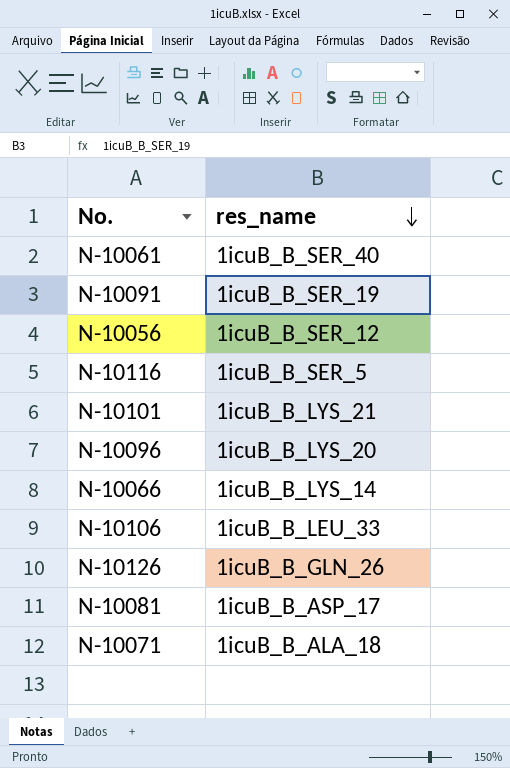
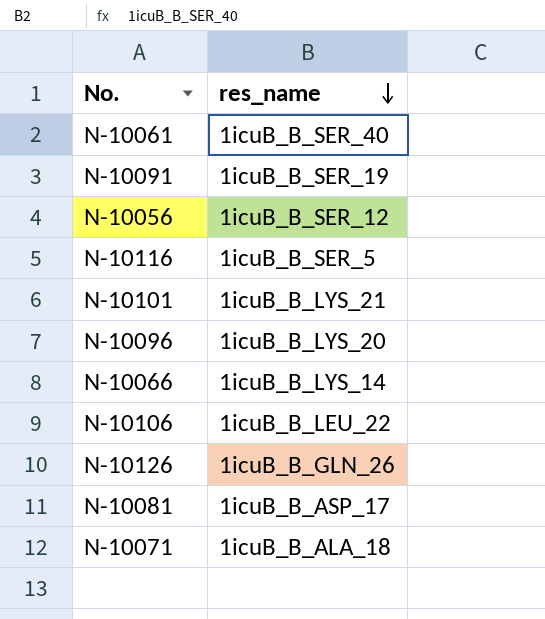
N-10106 | res_name: 1icuB_B_LEU_33 -> 1icuB_B_LEU_22

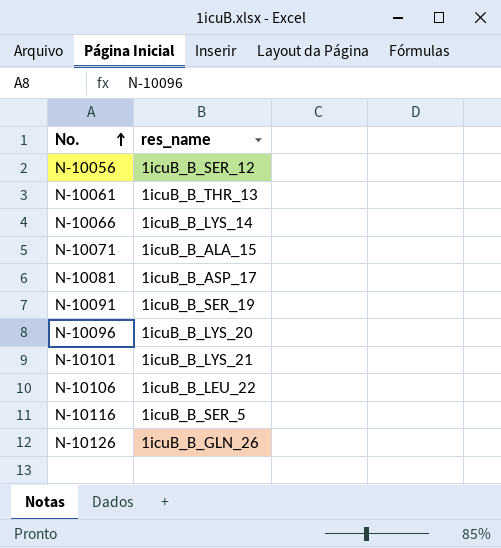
row order: res_name descending -> No. ascending
N-10061 | res_name: 1icuB_B_SER_40 -> 1icuB_B_THR_13
N-10071 | res_name: 1icuB_B_ALA_18 -> 1icuB_B_ALA_15

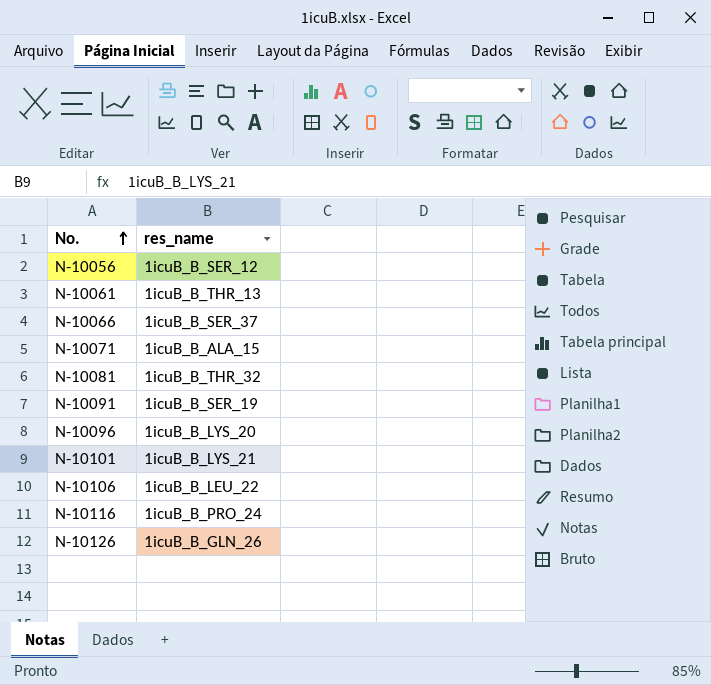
N-10066 | res_name: 1icuB_B_LYS_14 -> 1icuB_B_SER_37
N-10081 | res_name: 1icuB_B_ASP_17 -> 1icuB_B_THR_32
N-10116 | res_name: 1icuB_B_SER_5 -> 1icuB_B_PRO_24

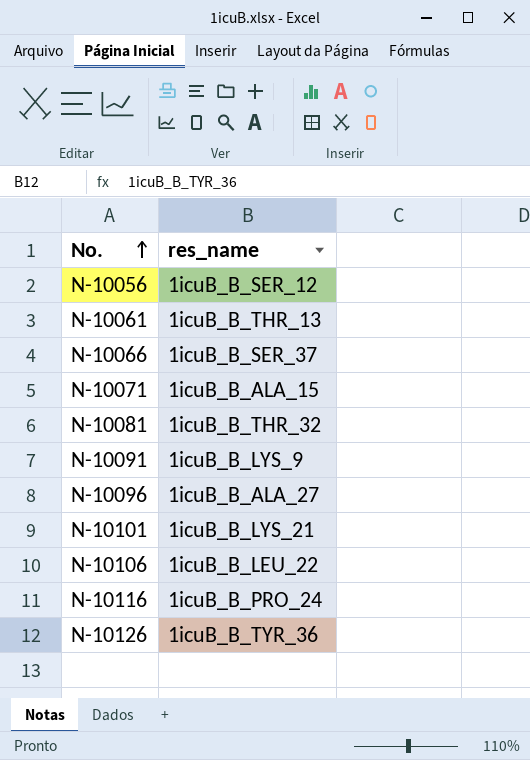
N-10091 | res_name: 1icuB_B_SER_19 -> 1icuB_B_LYS_9
N-10096 | res_name: 1icuB_B_LYS_20 -> 1icuB_B_ALA_27
N-10126 | res_name: 1icuB_B_GLN_26 -> 1icuB_B_TYR_36

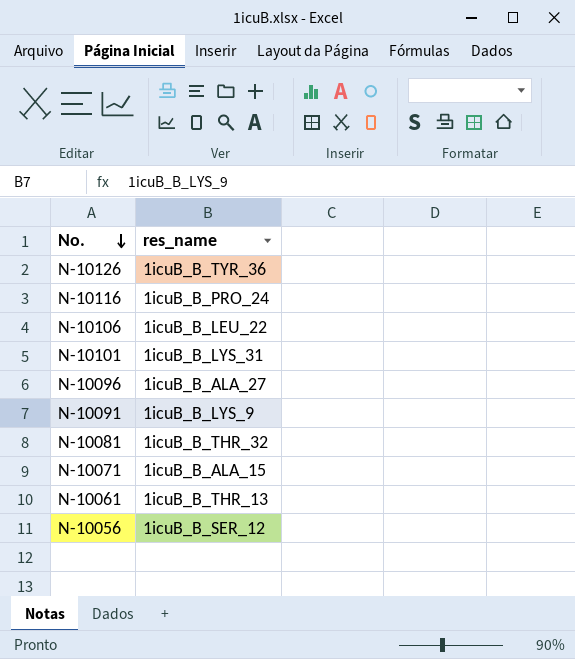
row order: No. ascending -> No. descending
row N-10066: 1icuB_B_SER_37 -> none
N-10101 | res_name: 1icuB_B_LYS_21 -> 1icuB_B_LYS_31

